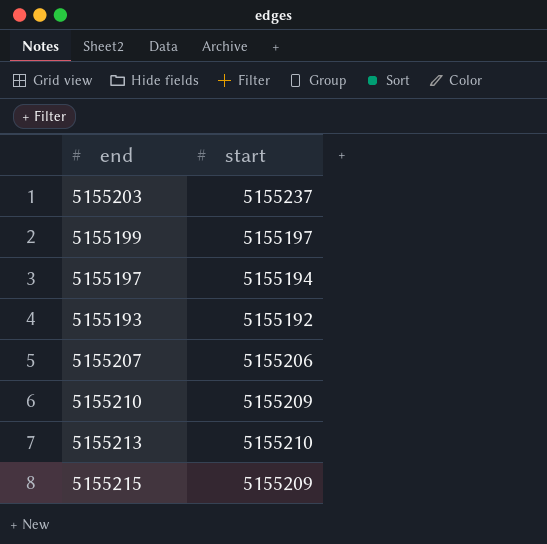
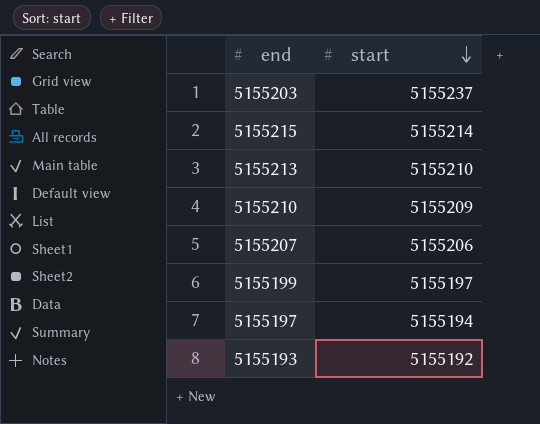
row order: none -> start descending
5155215 | start: 5155209 -> 5155214

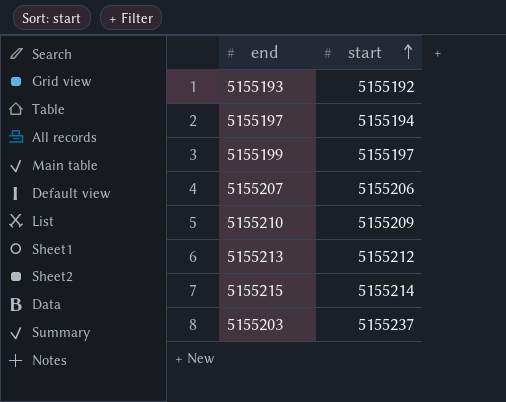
row order: start descending -> start ascending
5155213 | start: 5155210 -> 5155212

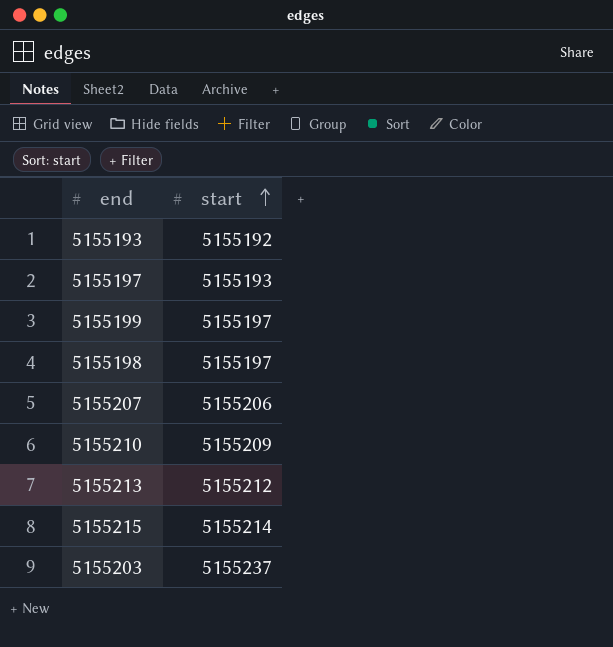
5155197 | start: 5155194 -> 5155193
row 5155198: none -> 5155197

